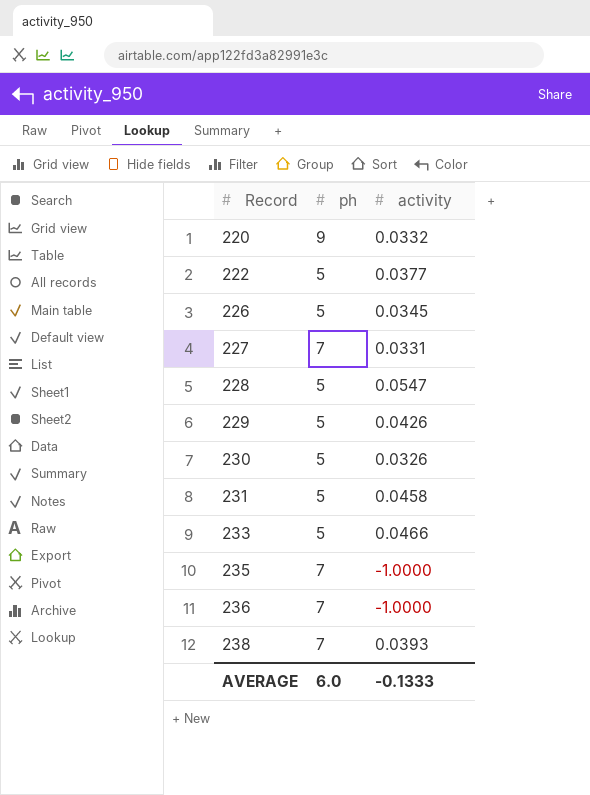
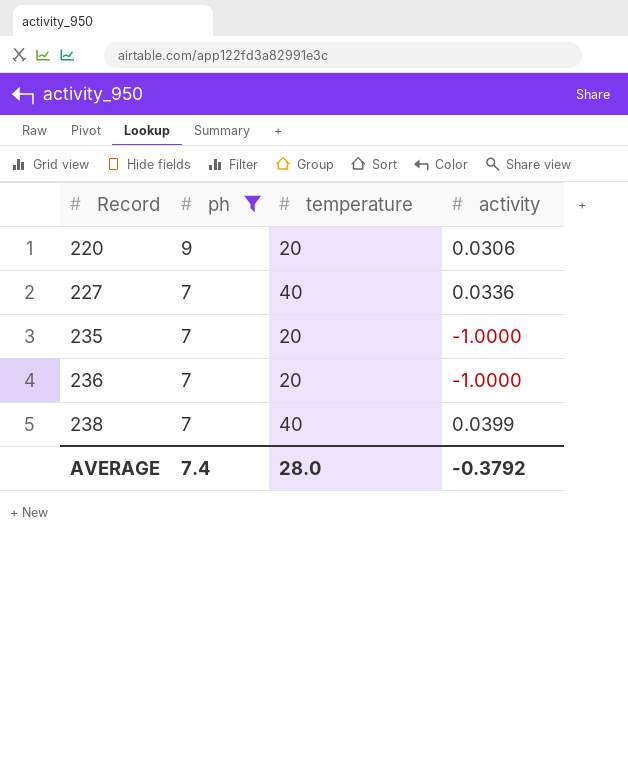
filter: none -> ph != 5
column temperature | position: none -> 3
220 | activity: 0.0332 -> 0.0306
227 | activity: 0.0331 -> 0.0336
238 | activity: 0.0393 -> 0.0399
AVERAGE | ph: 6.0 -> 7.4
AVERAGE | activity: -0.1333 -> -0.3792

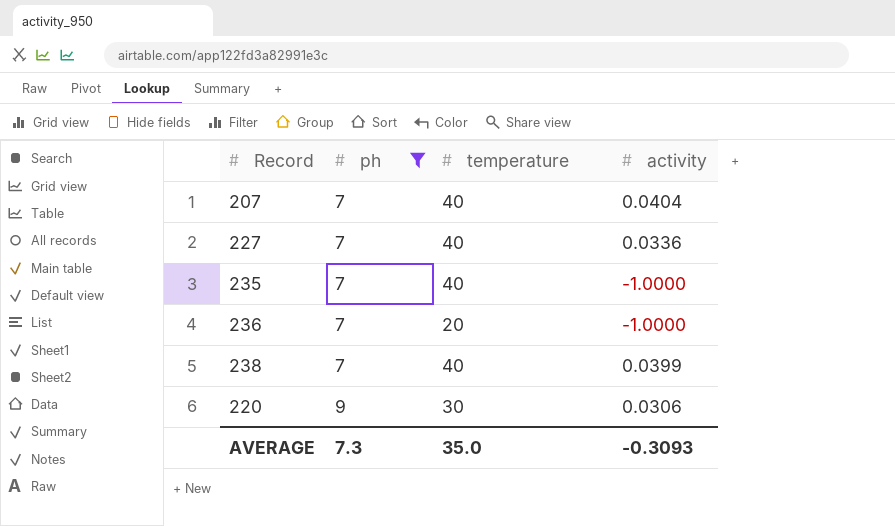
row order: Record ascending -> ph ascending
row 207: none -> 7 | 40 | 0.0404
235 | temperature: 20 -> 40
220 | temperature: 20 -> 30
AVERAGE | ph: 7.4 -> 7.3
AVERAGE | temperature: 28.0 -> 35.0
AVERAGE | activity: -0.3792 -> -0.3093

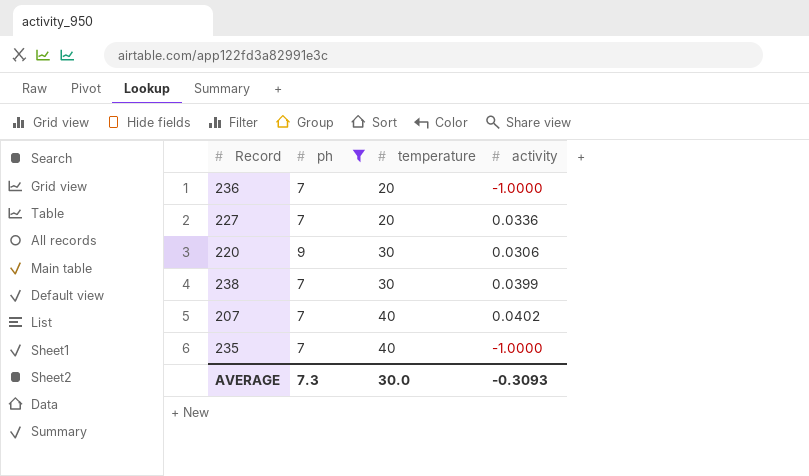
row order: ph ascending -> temperature ascending
227 | temperature: 40 -> 20
238 | temperature: 40 -> 30
207 | activity: 0.0404 -> 0.0402
AVERAGE | temperature: 35.0 -> 30.0

